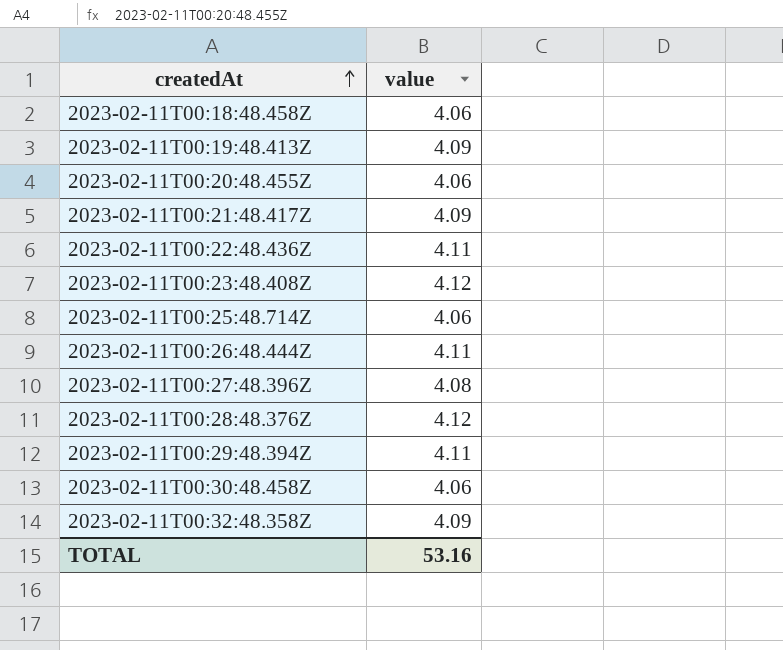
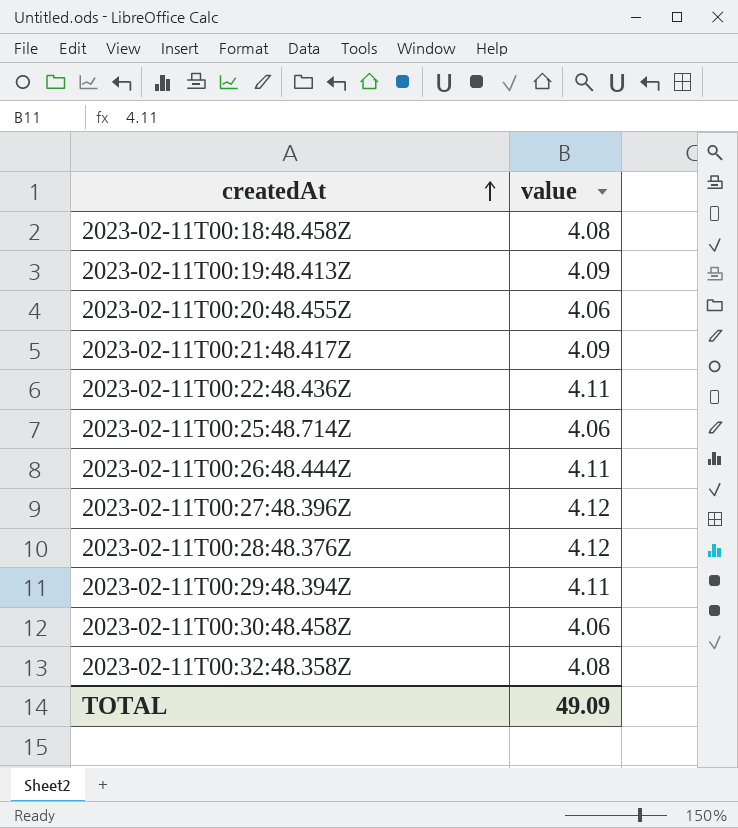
row 2023-02-11T00:23:48.408Z: 4.12 -> none
2023-02-11T00:18:48.458Z | value: 4.06 -> 4.08
2023-02-11T00:27:48.396Z | value: 4.08 -> 4.12
2023-02-11T00:32:48.358Z | value: 4.09 -> 4.08
TOTAL | value: 53.16 -> 49.09

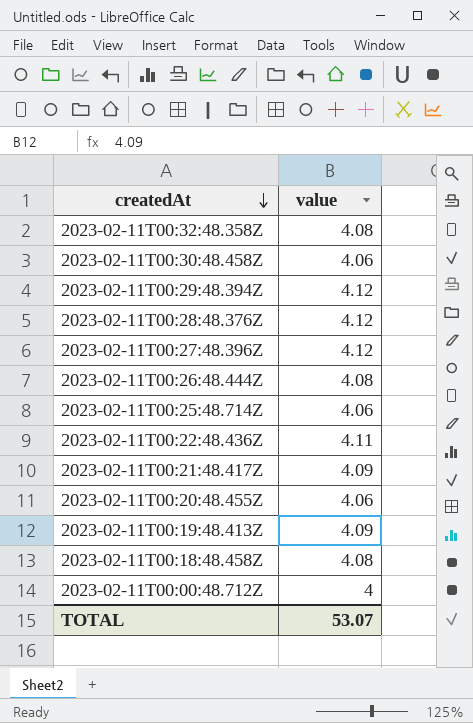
row order: createdAt ascending -> createdAt descending
2023-02-11T00:29:48.394Z | value: 4.11 -> 4.12
2023-02-11T00:26:48.444Z | value: 4.11 -> 4.08
row 2023-02-11T00:00:48.712Z: none -> 4
TOTAL | value: 49.09 -> 53.07

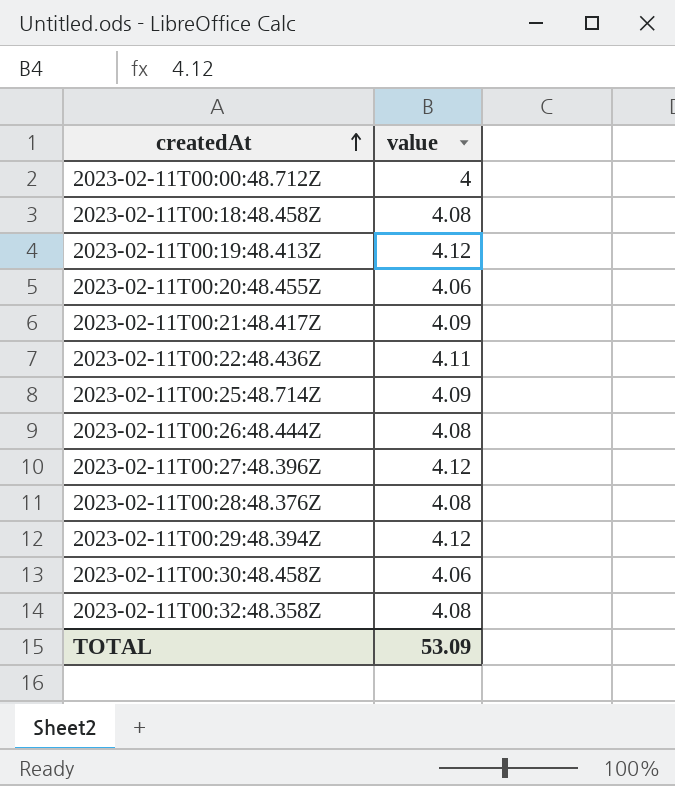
row order: createdAt descending -> createdAt ascending
2023-02-11T00:19:48.413Z | value: 4.09 -> 4.12
2023-02-11T00:25:48.714Z | value: 4.06 -> 4.09
2023-02-11T00:28:48.376Z | value: 4.12 -> 4.08
TOTAL | value: 53.07 -> 53.09

